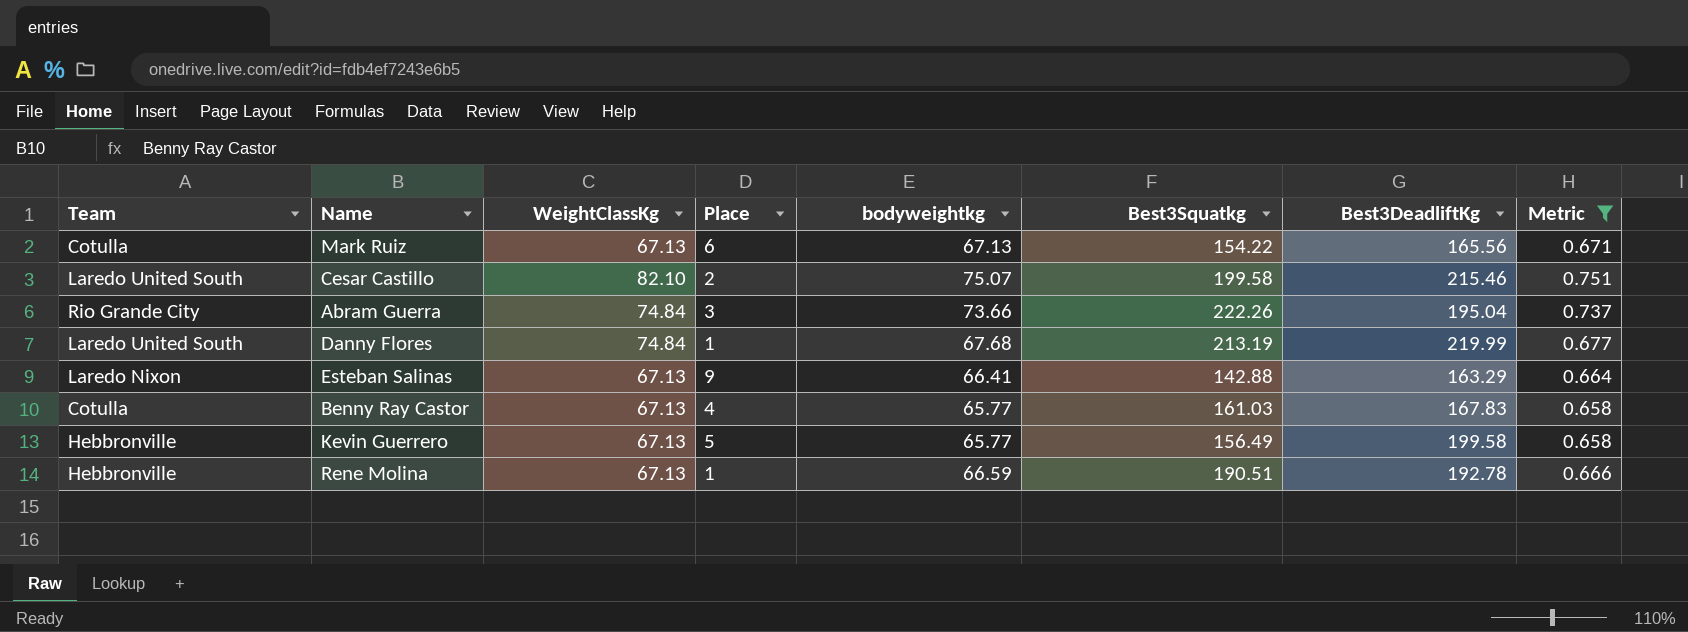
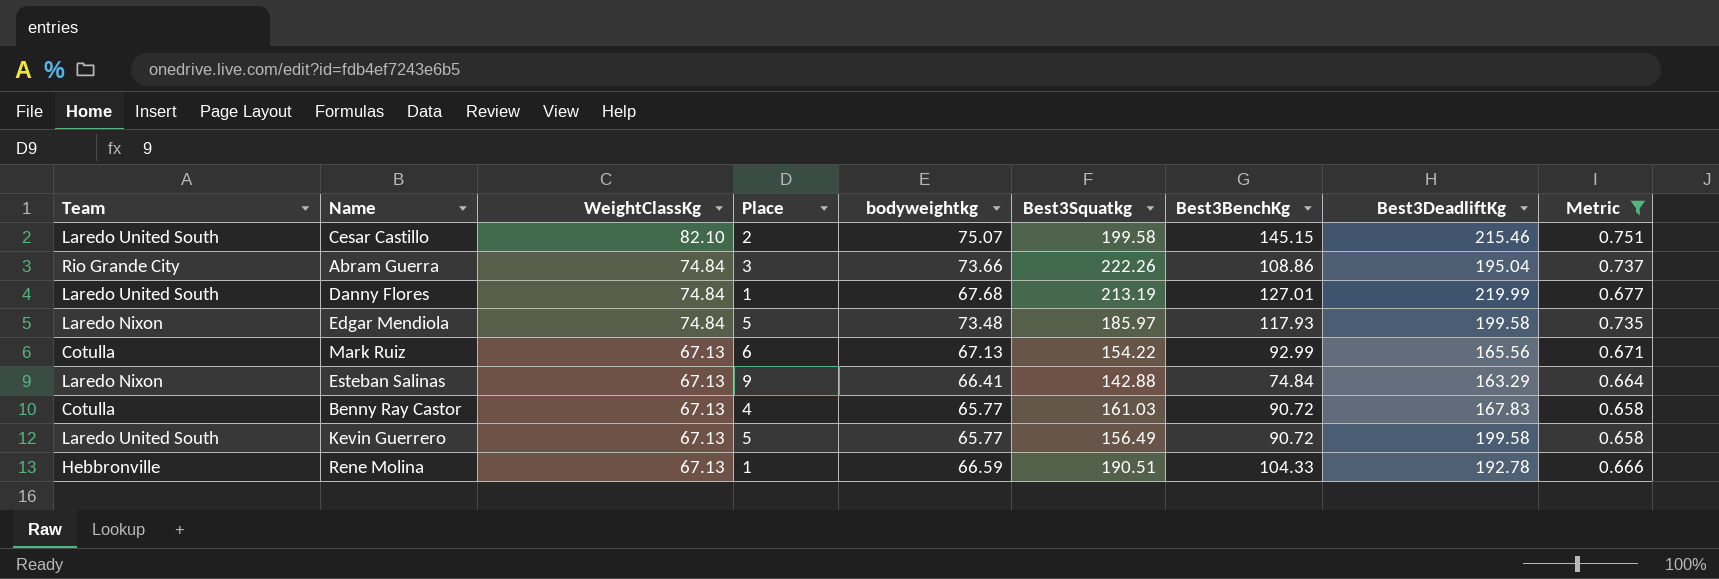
row order: none -> WeightClassKg descending
column Best3BenchKg | position: none -> 7
row Edgar Mendiola: none -> Laredo Nixon | 74.84 | 5 | 73.48 | 185.97 | 117.93 | 199.58 | 0.735
Kevin Guerrero | Team: Hebbronville -> Laredo United South

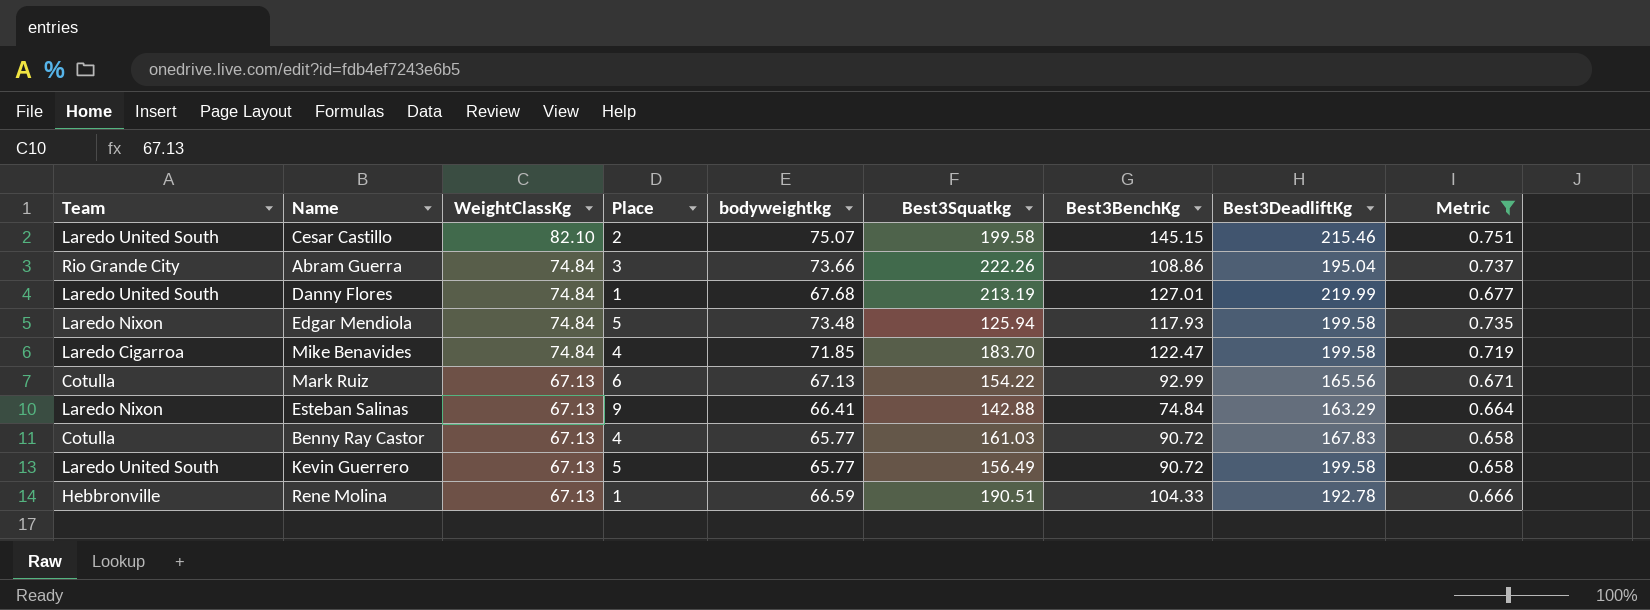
Edgar Mendiola | Best3Squatkg: 185.97 -> 125.94
row Mike Benavides: none -> Laredo Cigarroa | 74.84 | 4 | 71.85 | 183.70 | 122.47 | 199.58 | 0.719

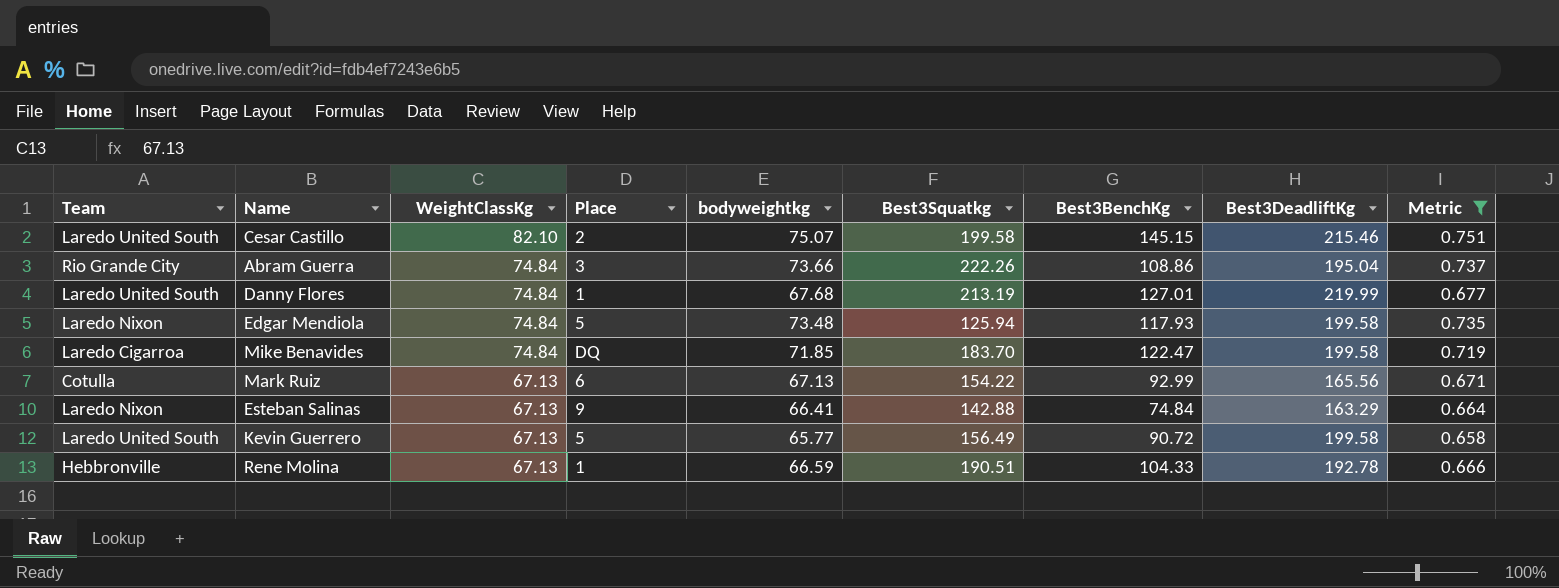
row Benny Ray Castor: Cotulla | 67.13 | 4 | 65.77 | 161.03 | 90.72 | 167.83 | 0.658 -> none
Mike Benavides | Place: 4 -> DQ

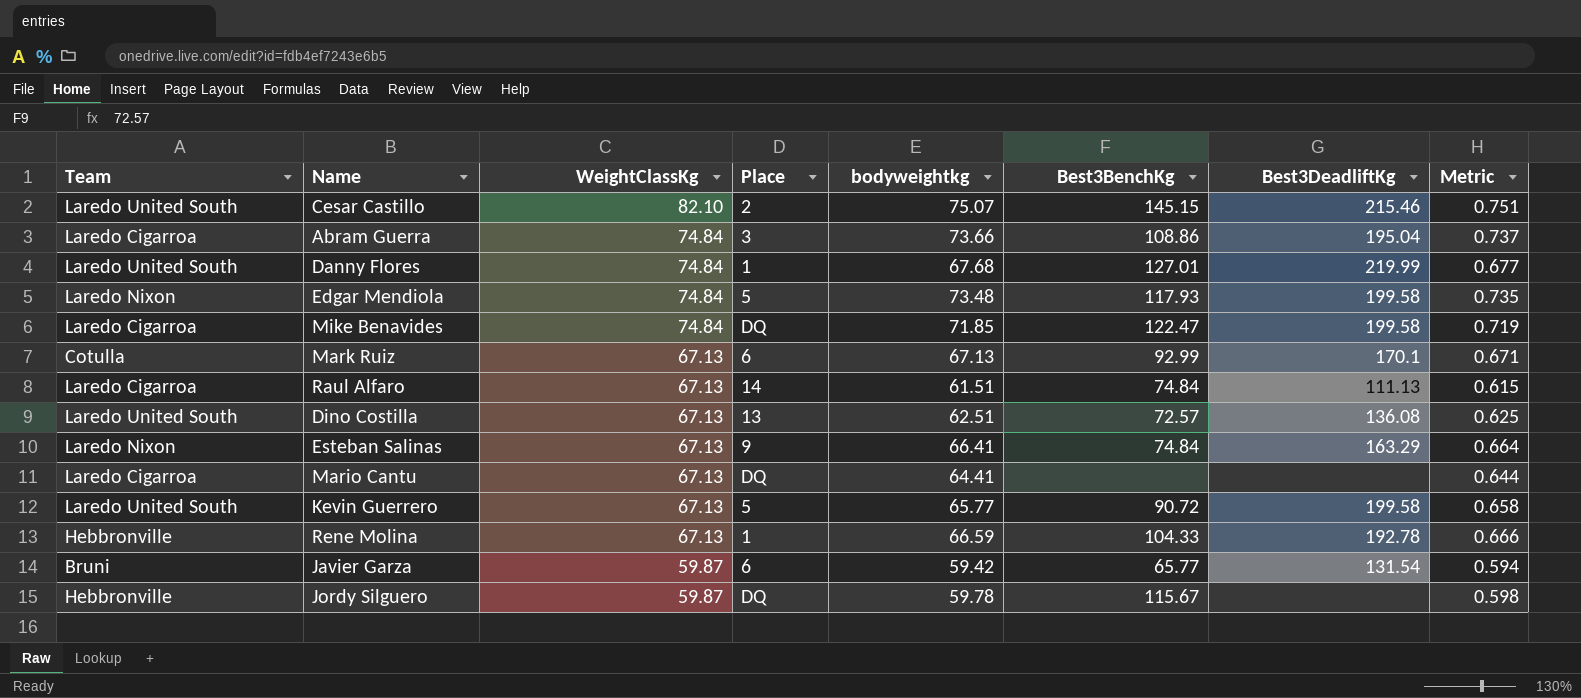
filter: Metric >= 0.658 -> none
column Best3Squatkg | position: 6 -> none
Abram Guerra | Team: Rio Grande City -> Laredo Cigarroa
Mark Ruiz | Best3DeadliftKg: 165.56 -> 170.1

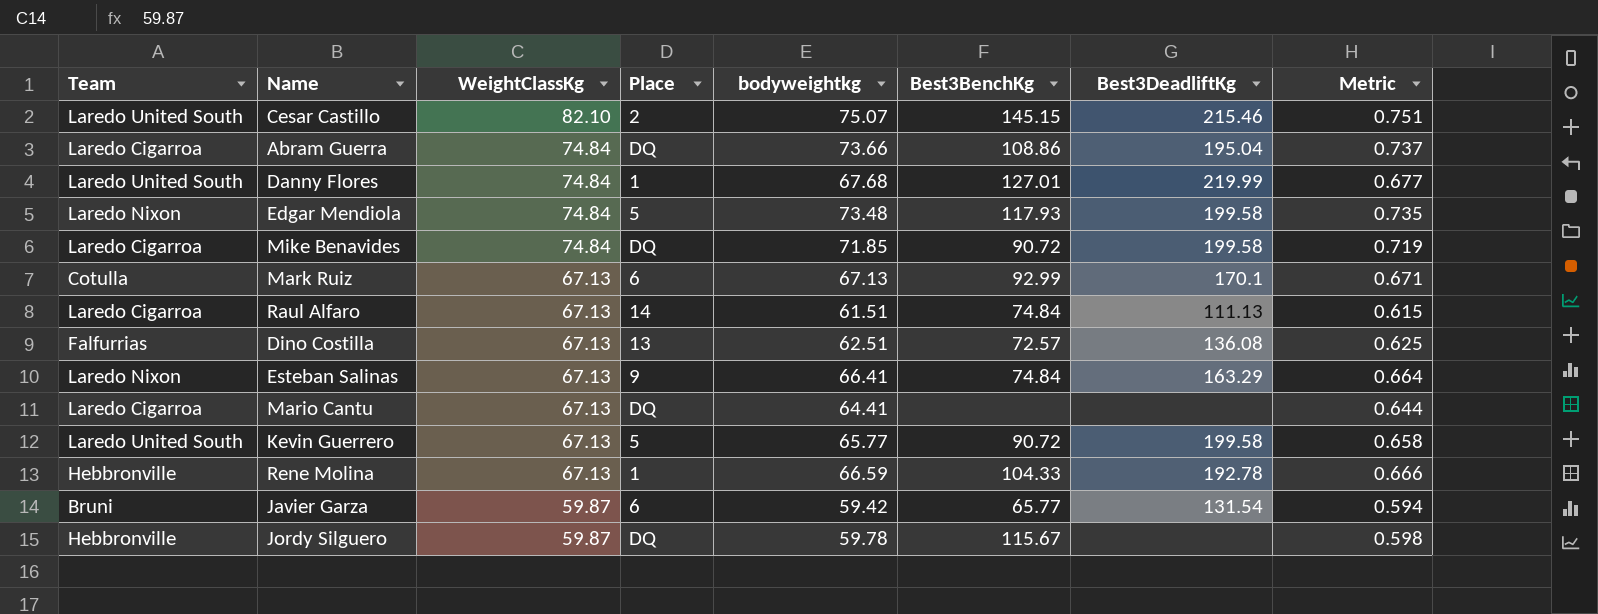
Abram Guerra | Place: 3 -> DQ
Mike Benavides | Best3BenchKg: 122.47 -> 90.72
Dino Costilla | Team: Laredo United South -> Falfurrias

